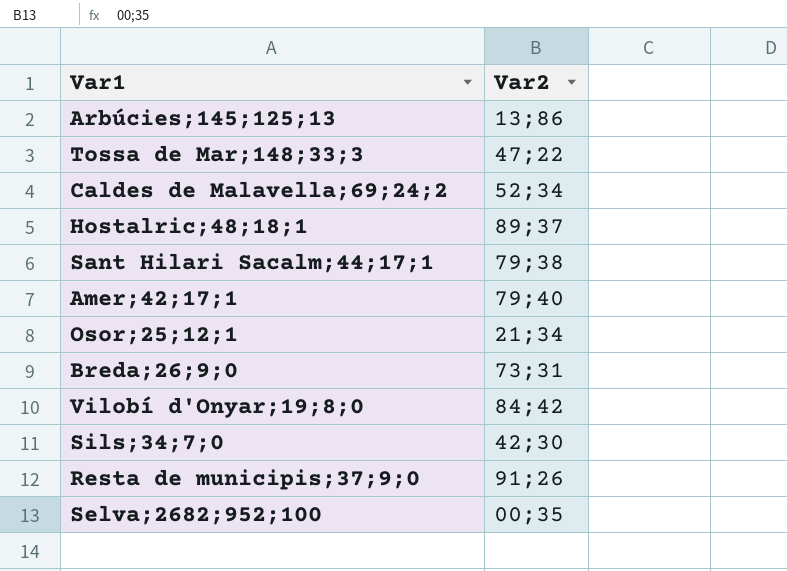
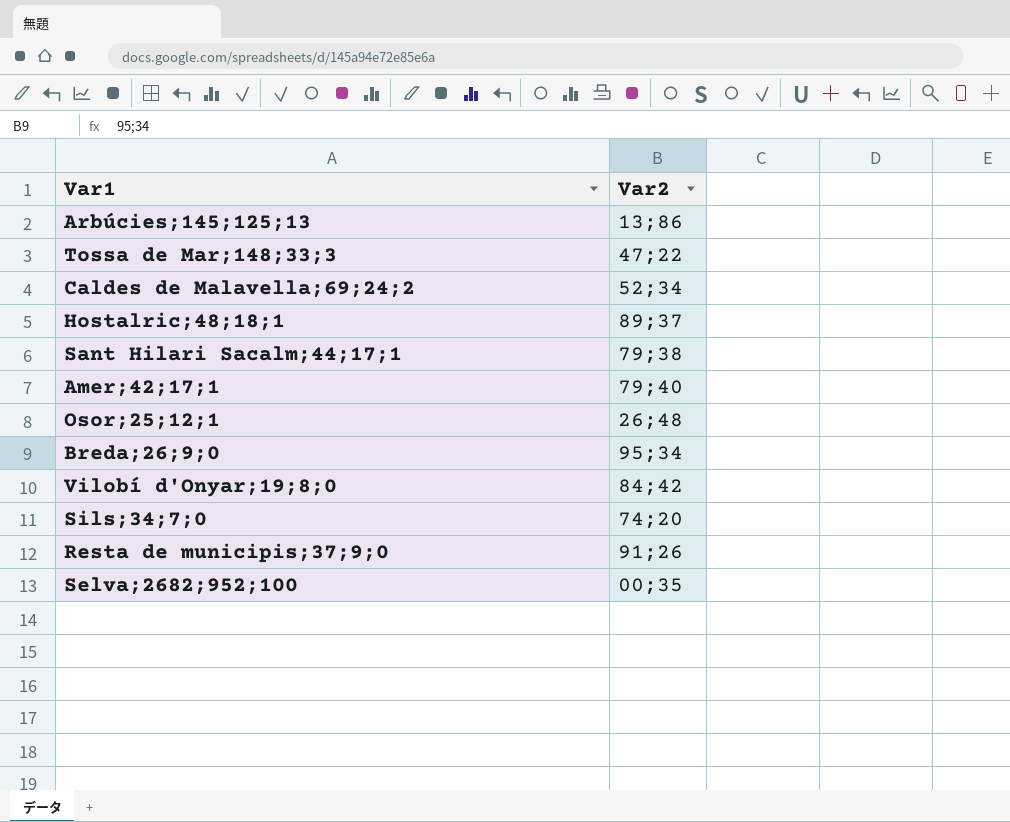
Osor;25;12;1 | Var2: 21;34 -> 26;48
Breda;26;9;0 | Var2: 73;31 -> 95;34
Sils;34;7;0 | Var2: 42;30 -> 74;20

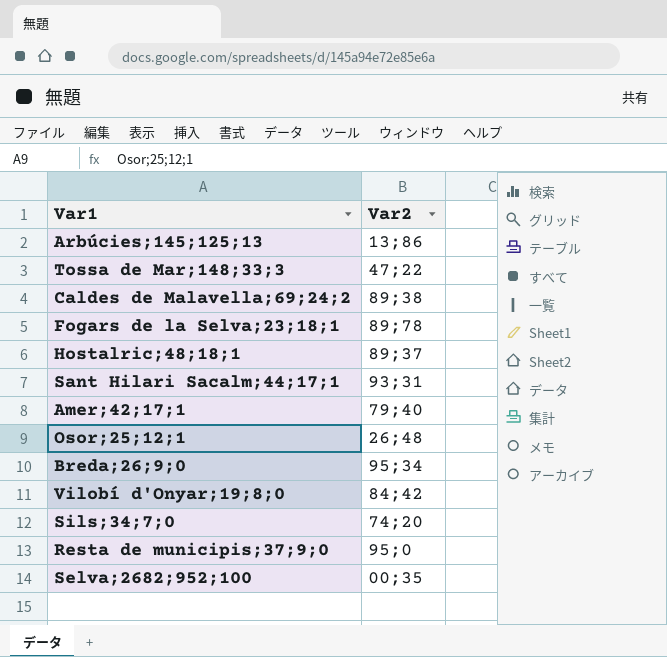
Caldes de Malavella;69;24;2 | Var2: 52;34 -> 89;38
row Fogars de la Selva;23;18;1: none -> 89;78
Sant Hilari Sacalm;44;17;1 | Var2: 79;38 -> 93;31
Resta de municipis;37;9;0 | Var2: 91;26 -> 95;0

